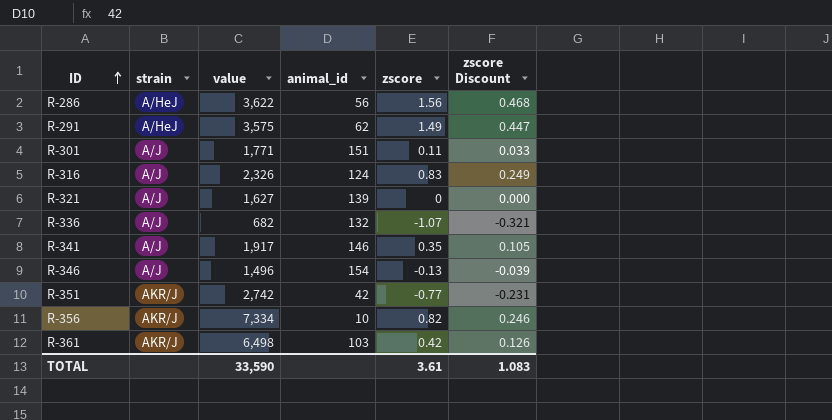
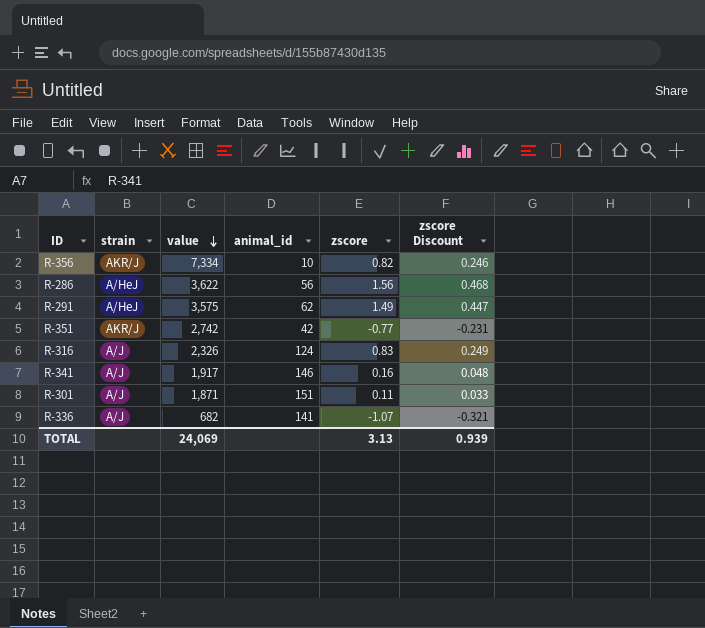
row order: ID ascending -> value descending
row R-321: A/J | 1,627 | 139 | 0 | 0.000 -> none
row R-346: A/J | 1,496 | 154 | -0.13 | -0.039 -> none
row R-361: AKR/J | 6,498 | 103 | 0.42 | 0.126 -> none
R-341 | zscore: 0.35 -> 0.16
R-341 | zscore Discount: 0.105 -> 0.048
R-301 | value: 1,771 -> 1,871
R-336 | animal_id: 132 -> 141
TOTAL | value: 33,590 -> 24,069
TOTAL | zscore: 3.61 -> 3.13
TOTAL | zscore Discount: 1.083 -> 0.939

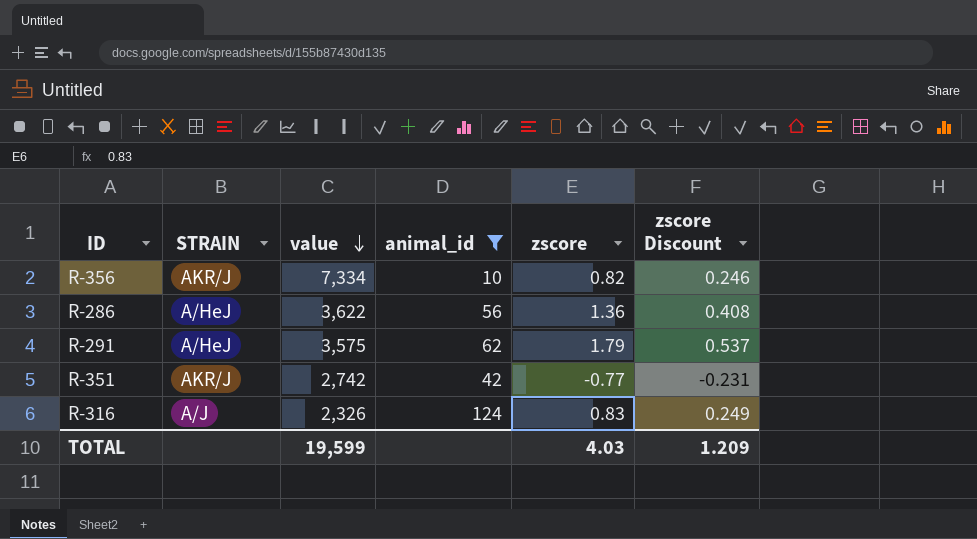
filter: none -> animal_id <= 124
column name: strain -> STRAIN
R-286 | zscore: 1.56 -> 1.36
R-286 | zscore Discount: 0.468 -> 0.408
R-291 | zscore: 1.49 -> 1.79
R-291 | zscore Discount: 0.447 -> 0.537
TOTAL | value: 24,069 -> 19,599
TOTAL | zscore: 3.13 -> 4.03
TOTAL | zscore Discount: 0.939 -> 1.209

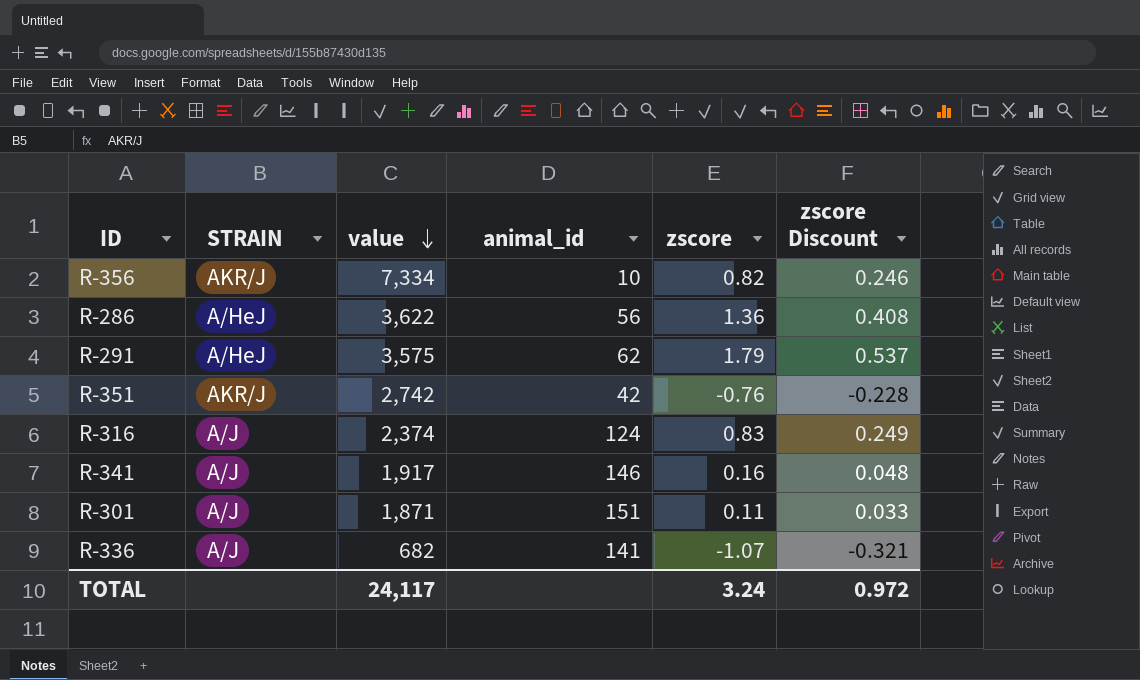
filter: animal_id <= 124 -> none
R-351 | zscore: -0.77 -> -0.76
R-351 | zscore Discount: -0.231 -> -0.228
R-316 | value: 2,326 -> 2,374
TOTAL | value: 19,599 -> 24,117
TOTAL | zscore: 4.03 -> 3.24
TOTAL | zscore Discount: 1.209 -> 0.972

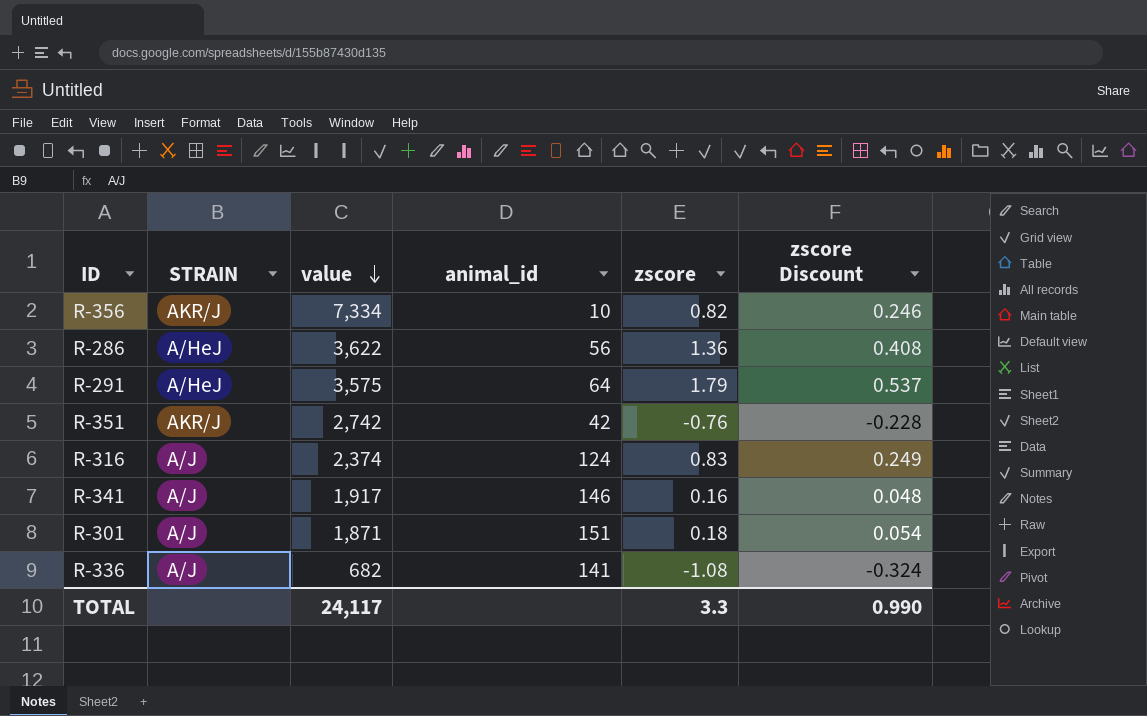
R-291 | animal_id: 62 -> 64
R-301 | zscore: 0.11 -> 0.18
R-301 | zscore Discount: 0.033 -> 0.054
R-336 | zscore: -1.07 -> -1.08
R-336 | zscore Discount: -0.321 -> -0.324
TOTAL | zscore: 3.24 -> 3.3
TOTAL | zscore Discount: 0.972 -> 0.990

